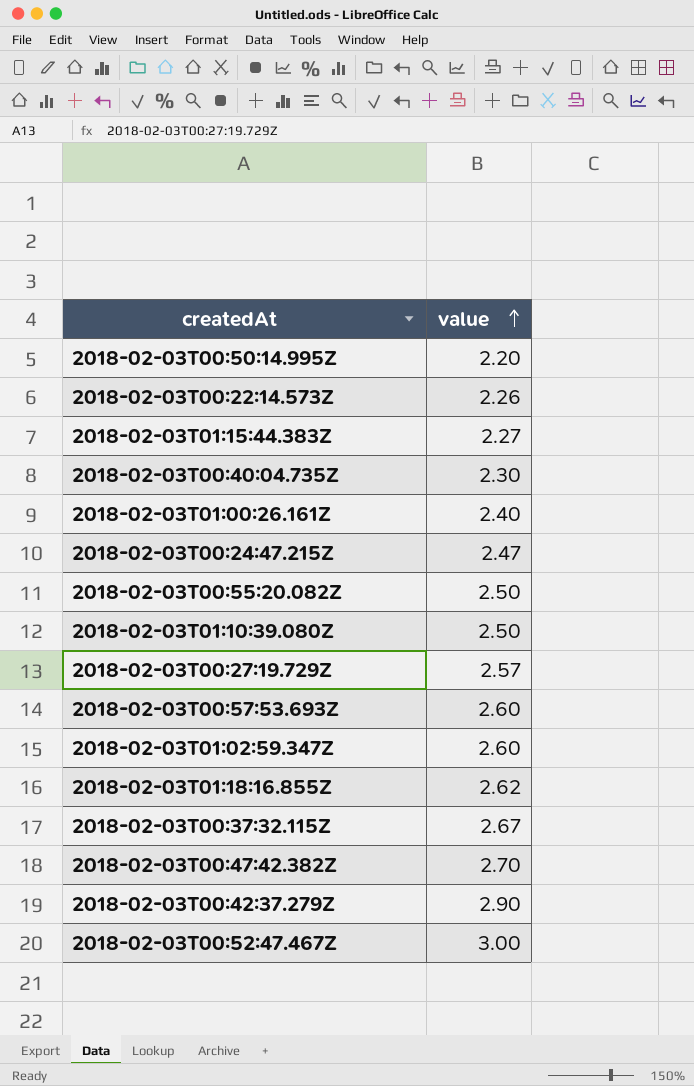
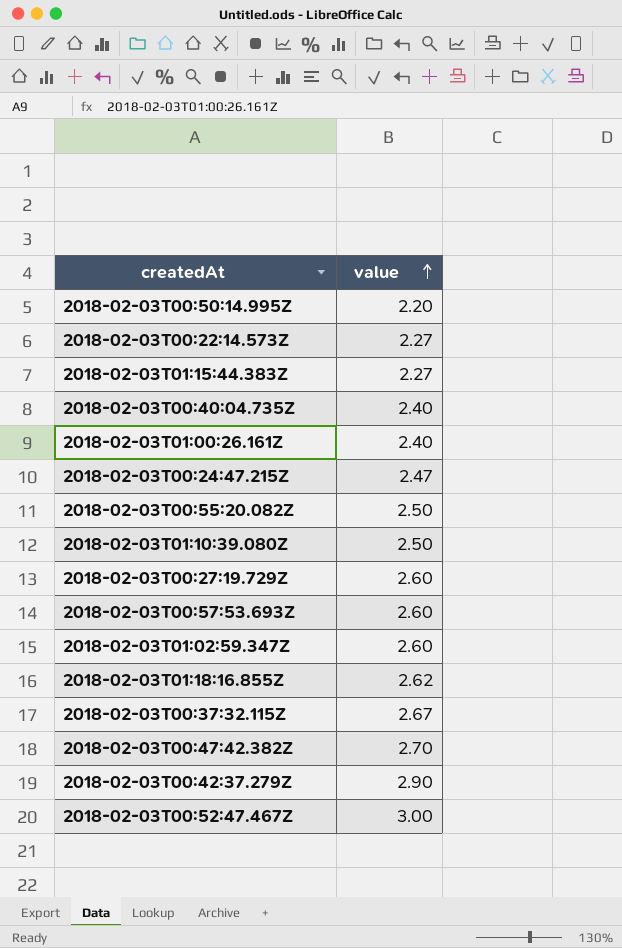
2018-02-03T00:22:14.573Z | value: 2.26 -> 2.27
2018-02-03T00:40:04.735Z | value: 2.30 -> 2.40
2018-02-03T00:27:19.729Z | value: 2.57 -> 2.60

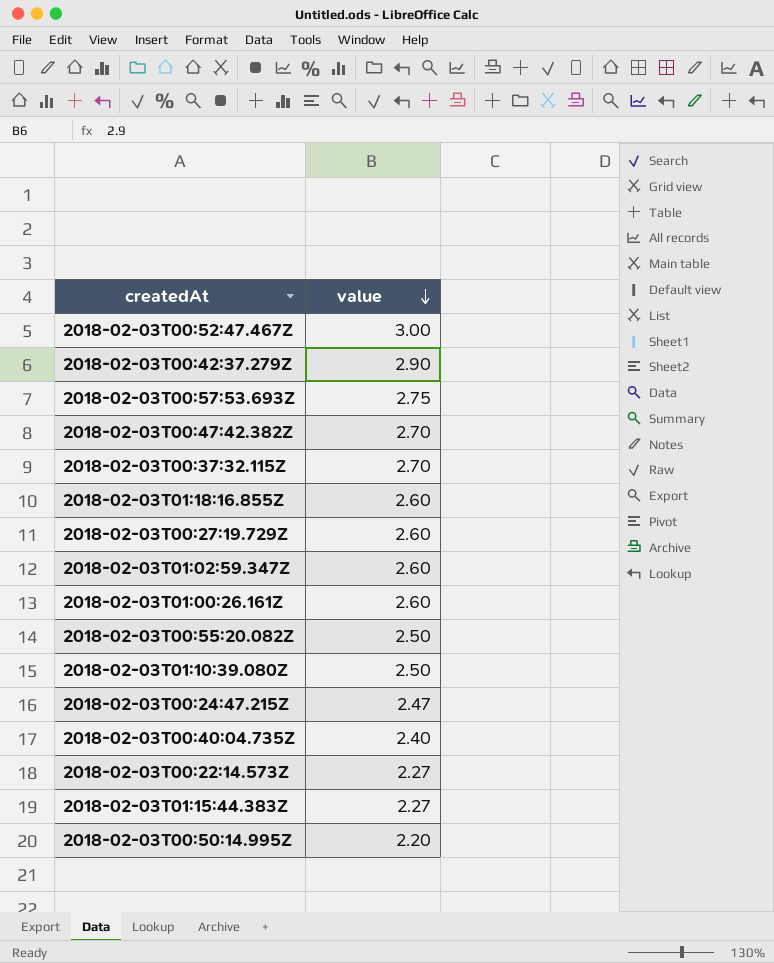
row order: value ascending -> value descending
2018-02-03T00:57:53.693Z | value: 2.60 -> 2.75
2018-02-03T00:37:32.115Z | value: 2.67 -> 2.70
2018-02-03T01:18:16.855Z | value: 2.62 -> 2.60
2018-02-03T01:00:26.161Z | value: 2.40 -> 2.60

